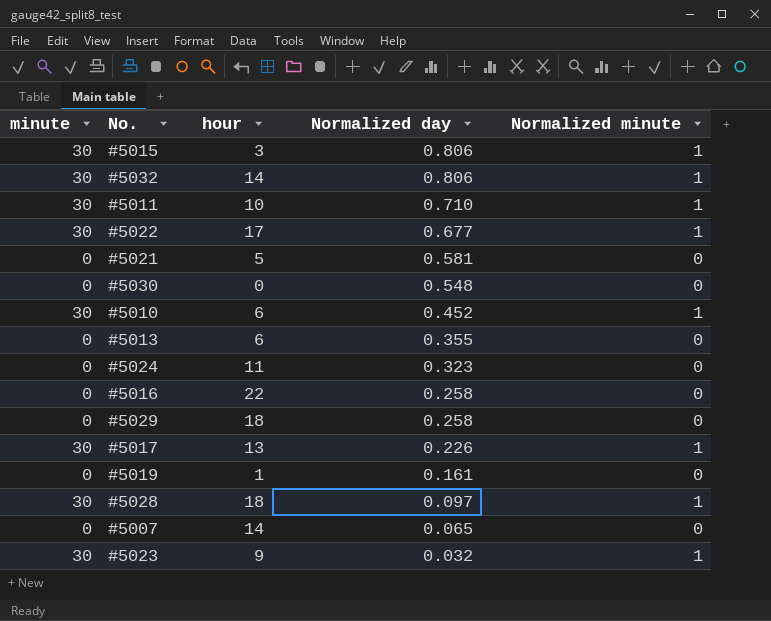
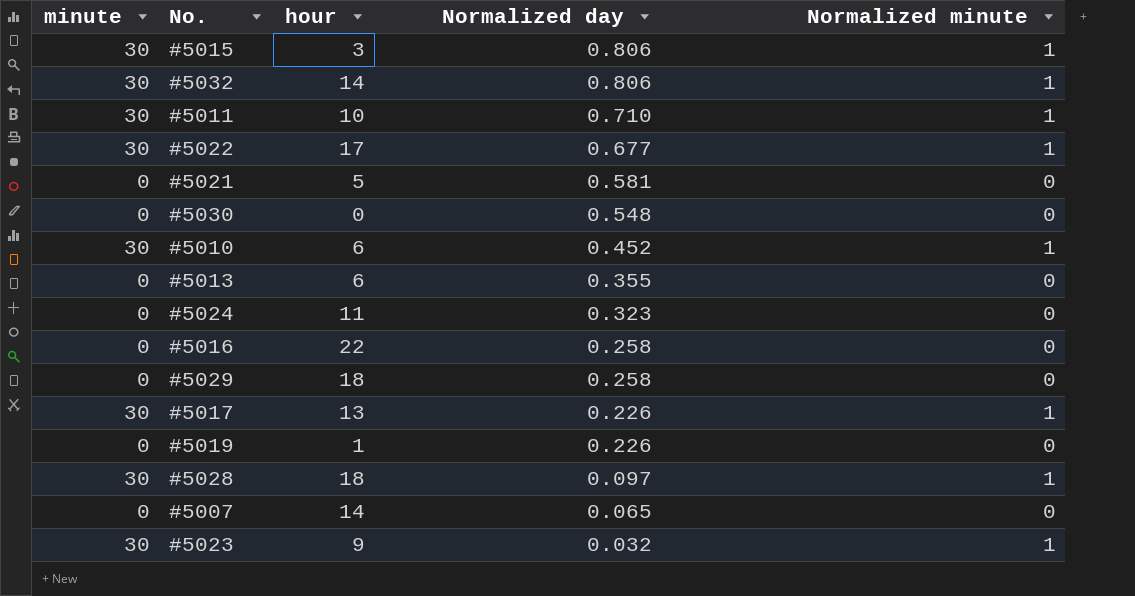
#5019 | Normalized day: 0.161 -> 0.226

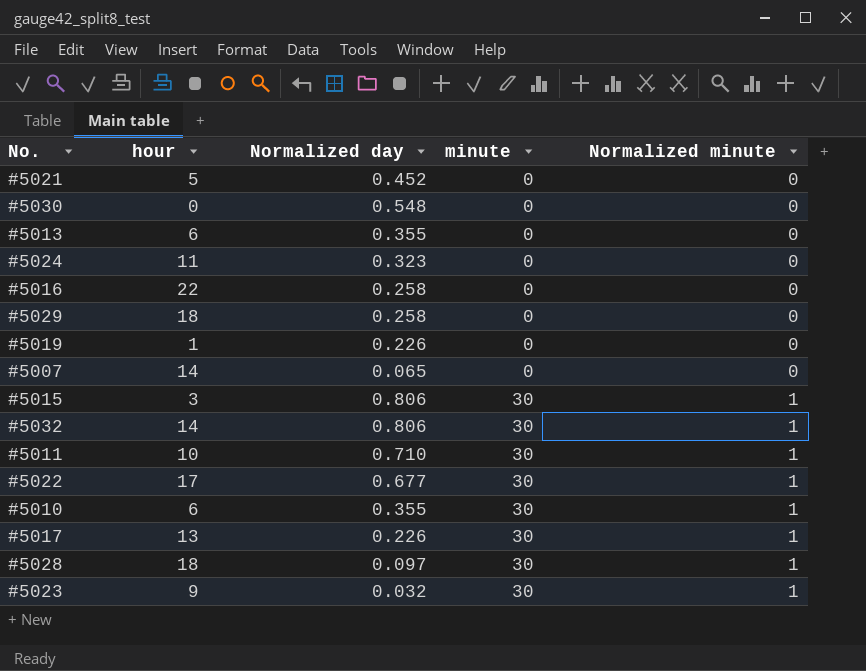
row order: Normalized day descending -> minute ascending
column minute | position: 1 -> 4
#5021 | Normalized day: 0.581 -> 0.452
#5010 | Normalized day: 0.452 -> 0.355

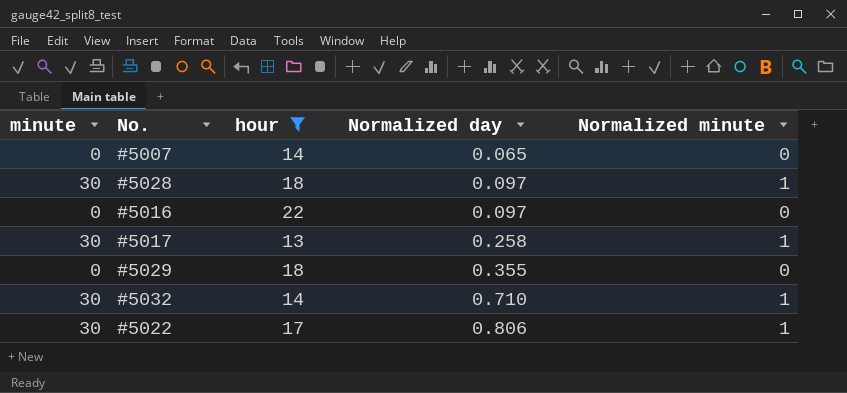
filter: none -> hour >= 13
row order: minute ascending -> Normalized day ascending
column minute | position: 4 -> 1
#5016 | Normalized day: 0.258 -> 0.097
#5017 | Normalized day: 0.226 -> 0.258
#5029 | Normalized day: 0.258 -> 0.355
#5032 | Normalized day: 0.806 -> 0.710
#5022 | Normalized day: 0.677 -> 0.806

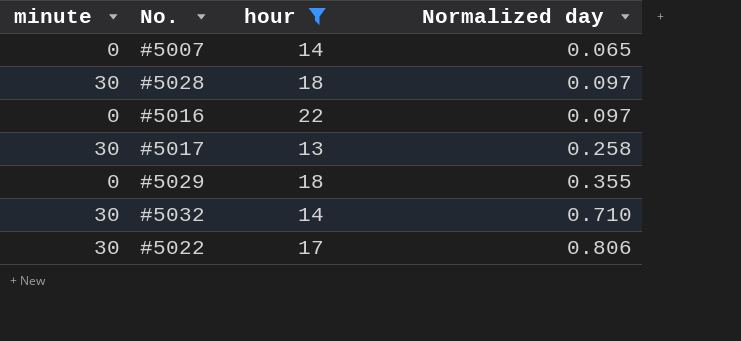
column Normalized minute | position: 5 -> none

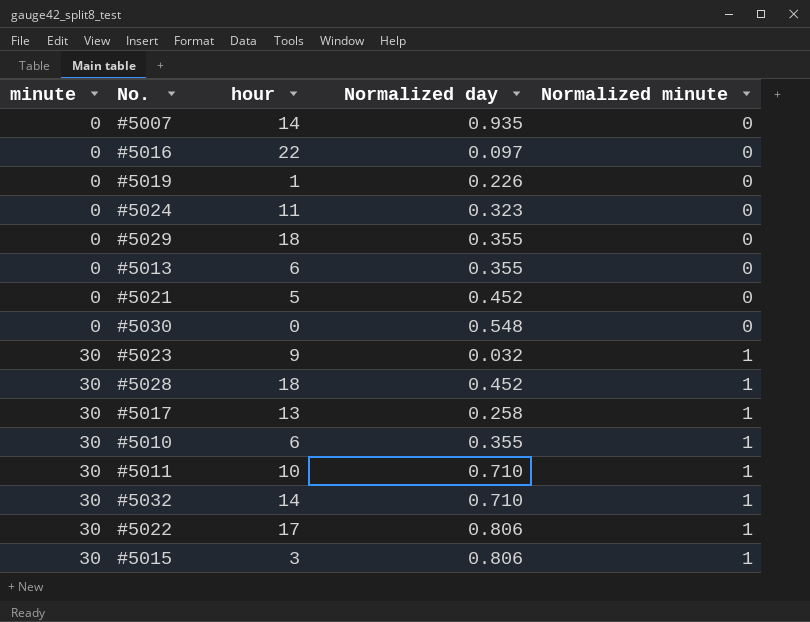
filter: hour >= 13 -> none
row order: Normalized day ascending -> minute ascending
column Normalized minute | position: none -> 5
#5007 | Normalized day: 0.065 -> 0.935
#5028 | Normalized day: 0.097 -> 0.452

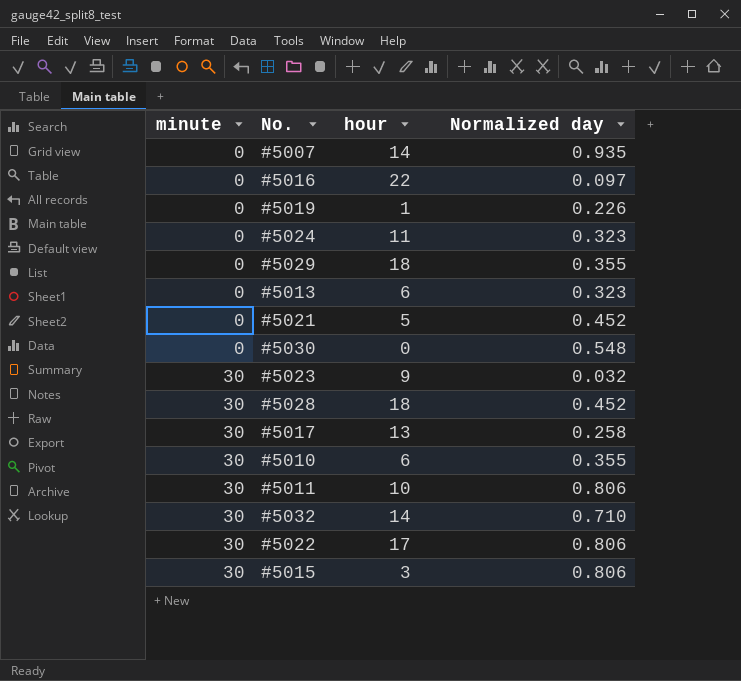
column Normalized minute | position: 5 -> none
#5013 | Normalized day: 0.355 -> 0.323
#5011 | Normalized day: 0.710 -> 0.806

